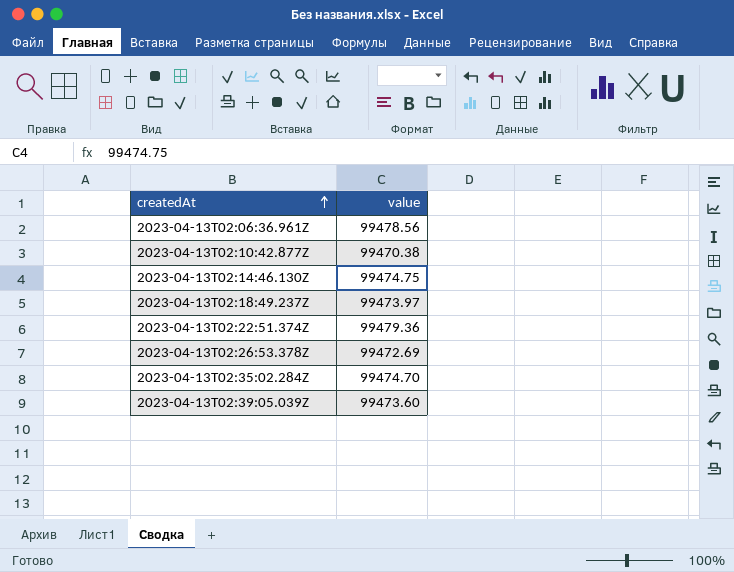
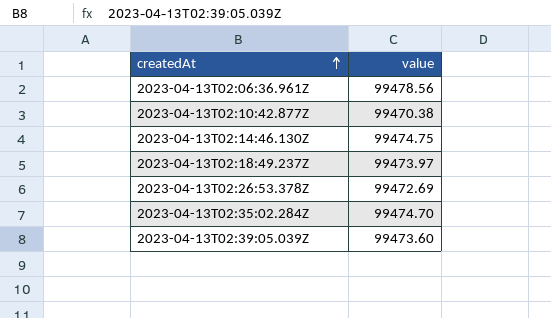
row 2023-04-13T02:22:51.374Z: 99479.36 -> none

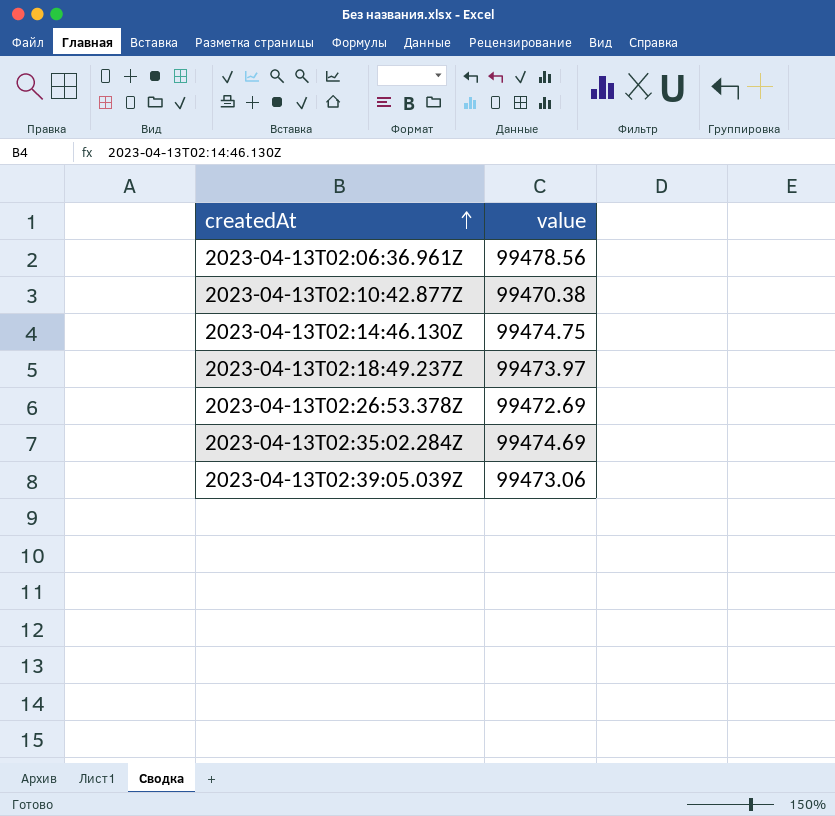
2023-04-13T02:35:02.284Z | value: 99474.70 -> 99474.69
2023-04-13T02:39:05.039Z | value: 99473.60 -> 99473.06

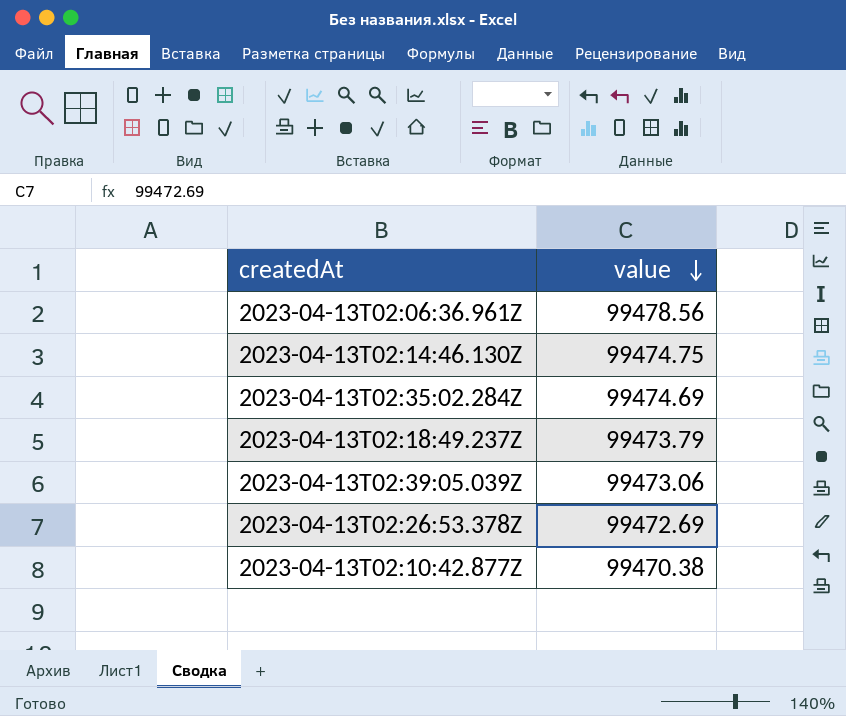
row order: createdAt ascending -> value descending
2023-04-13T02:18:49.237Z | value: 99473.97 -> 99473.79

